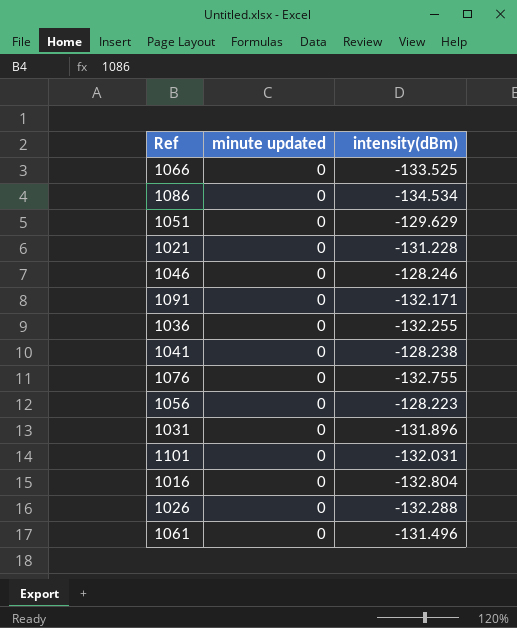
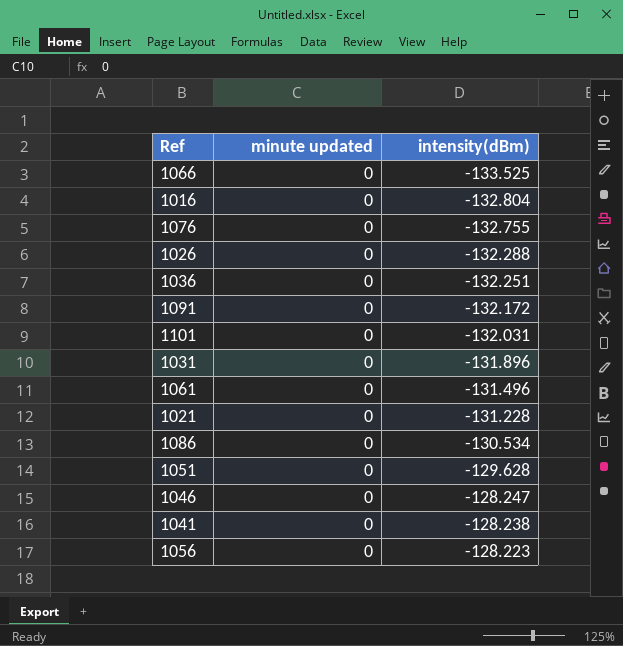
row order: none -> intensity(dBm) ascending
1036 | intensity(dBm): -132.255 -> -132.251
1091 | intensity(dBm): -132.171 -> -132.172
1086 | intensity(dBm): -134.534 -> -130.534
1051 | intensity(dBm): -129.629 -> -129.628
1046 | intensity(dBm): -128.246 -> -128.247

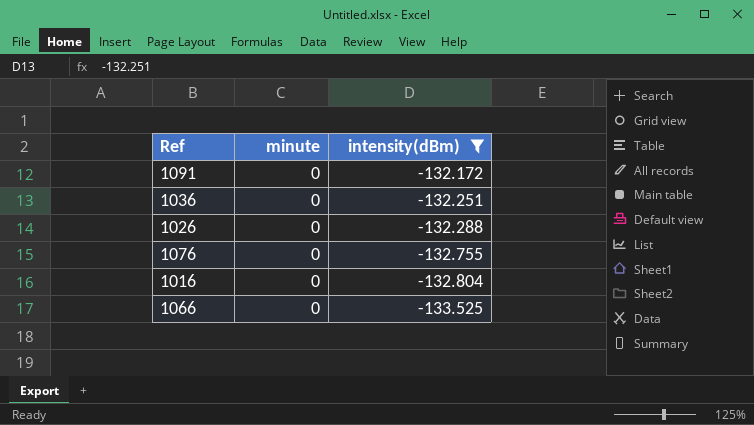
filter: none -> intensity(dBm) <= -132.172
row order: intensity(dBm) ascending -> intensity(dBm) descending
column name: minute updated -> minute

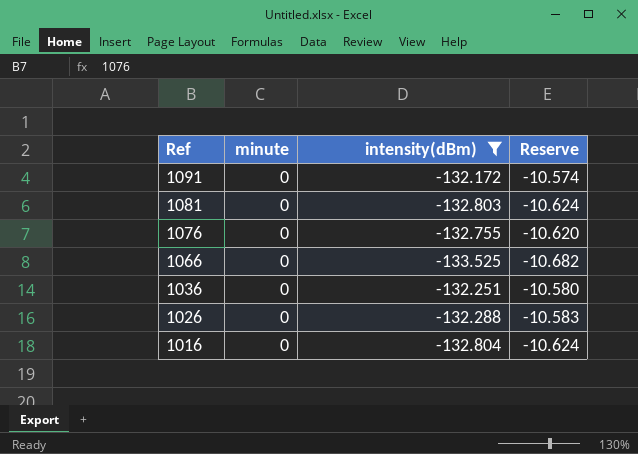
row order: intensity(dBm) descending -> Ref descending
column Reserve | formula: none -> [intensity(dBm)] * 0.08
row 1081: none -> 0 | -132.803 | -10.624

